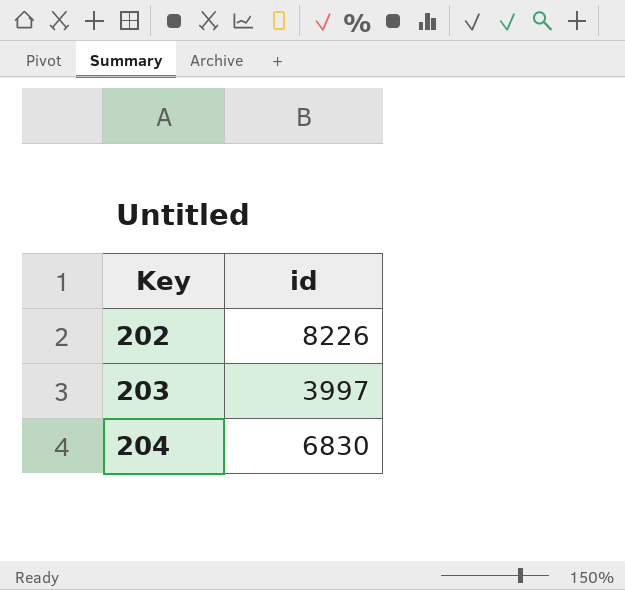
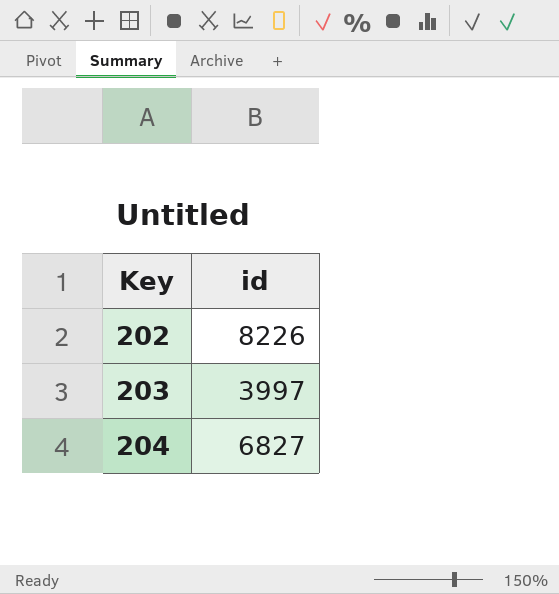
204 | id: 6830 -> 6827

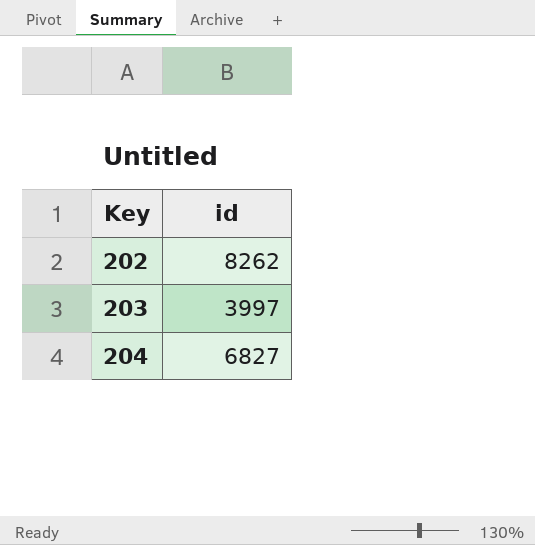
202 | id: 8226 -> 8262

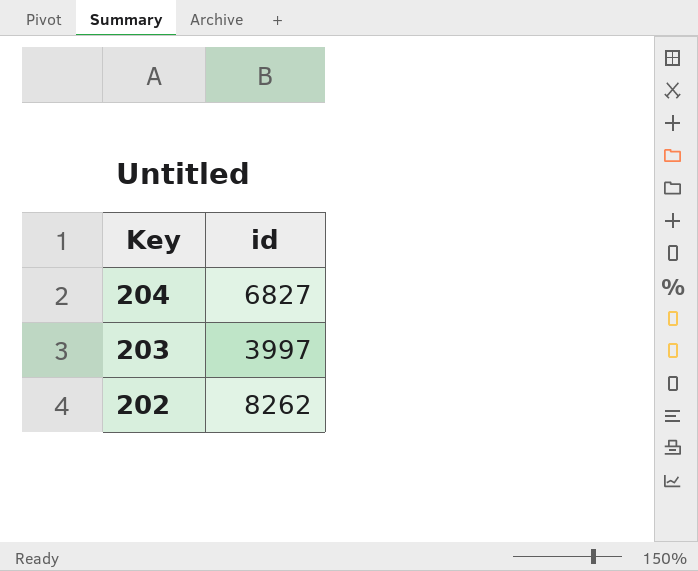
row order: Key ascending -> Key descending

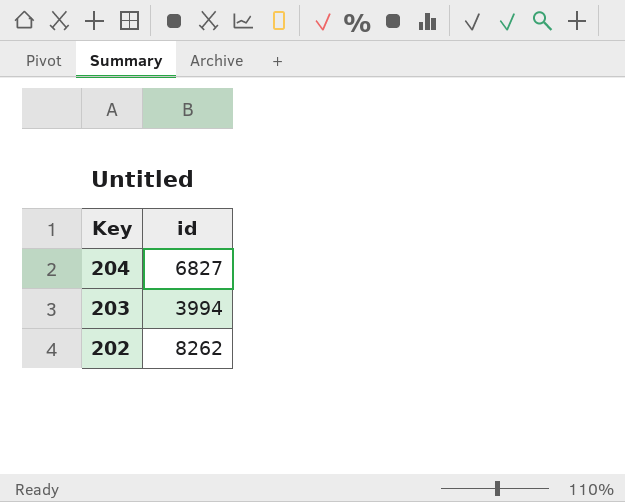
203 | id: 3997 -> 3994

